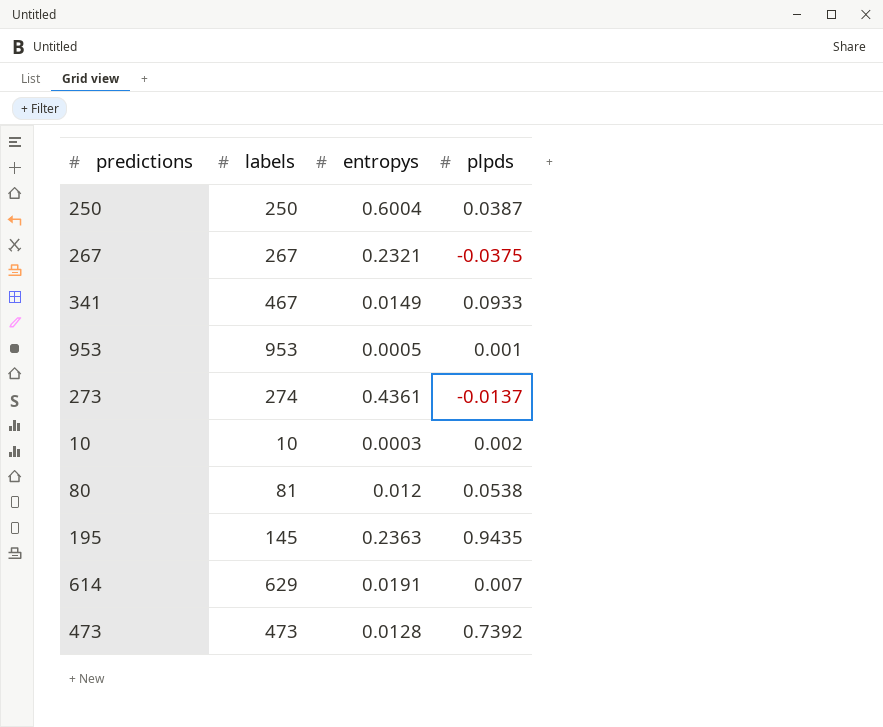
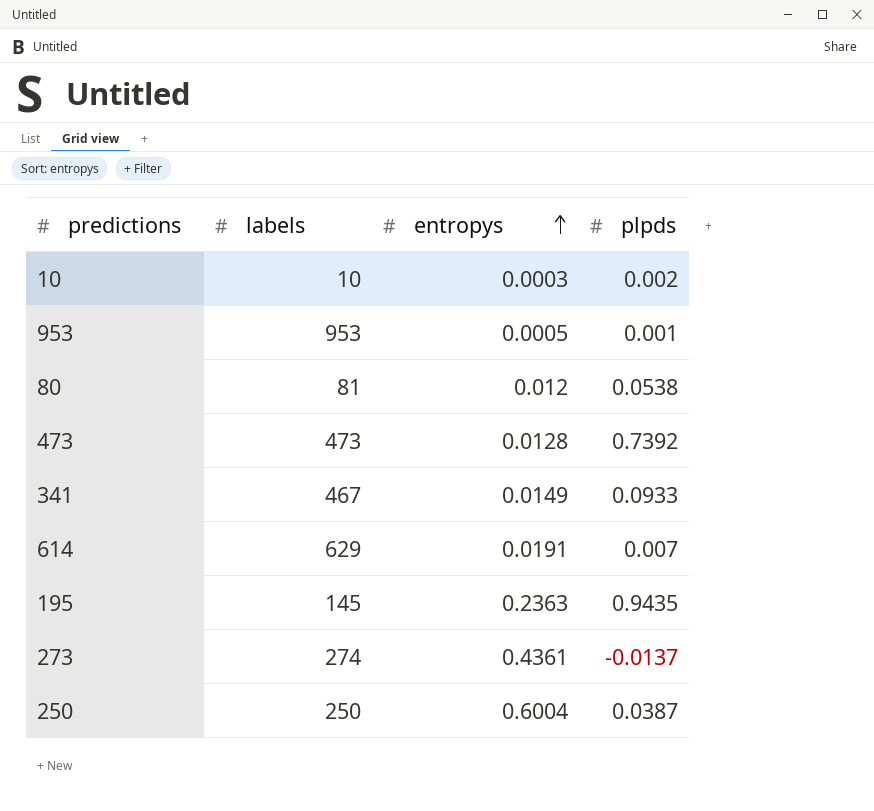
row order: none -> entropys ascending
row 267: 267 | 0.2321 | -0.0375 -> none

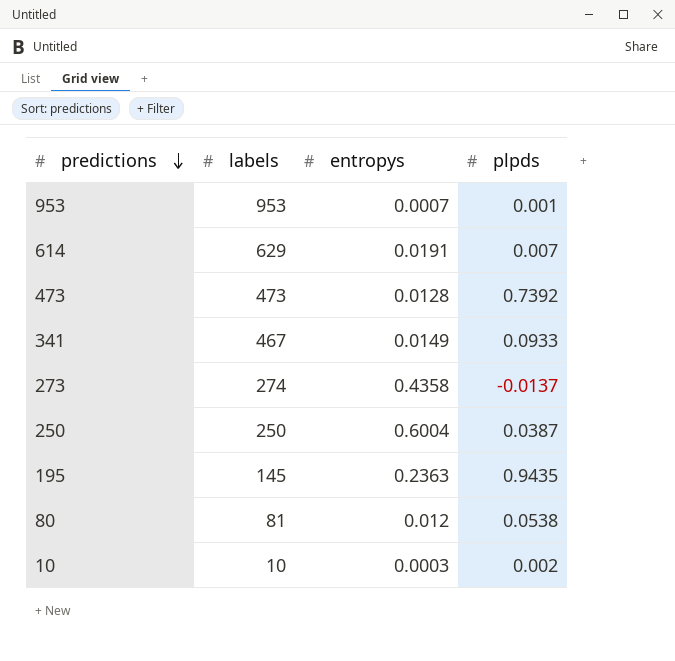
row order: entropys ascending -> predictions descending
953 | entropys: 0.0005 -> 0.0007
273 | entropys: 0.4361 -> 0.4358

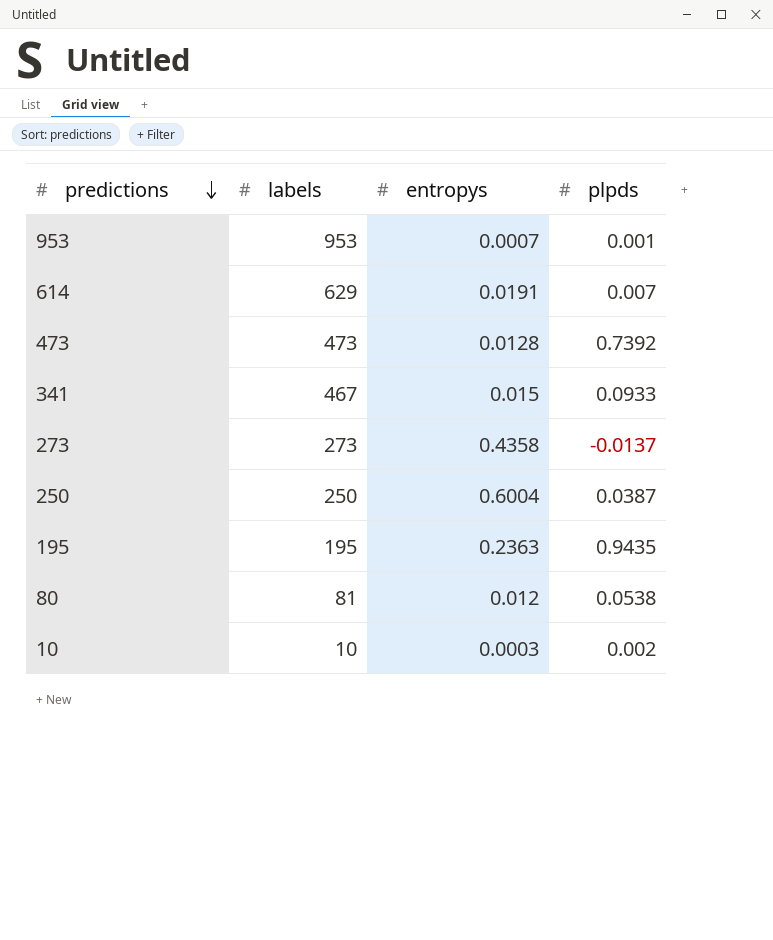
341 | entropys: 0.0149 -> 0.015
273 | labels: 274 -> 273
195 | labels: 145 -> 195

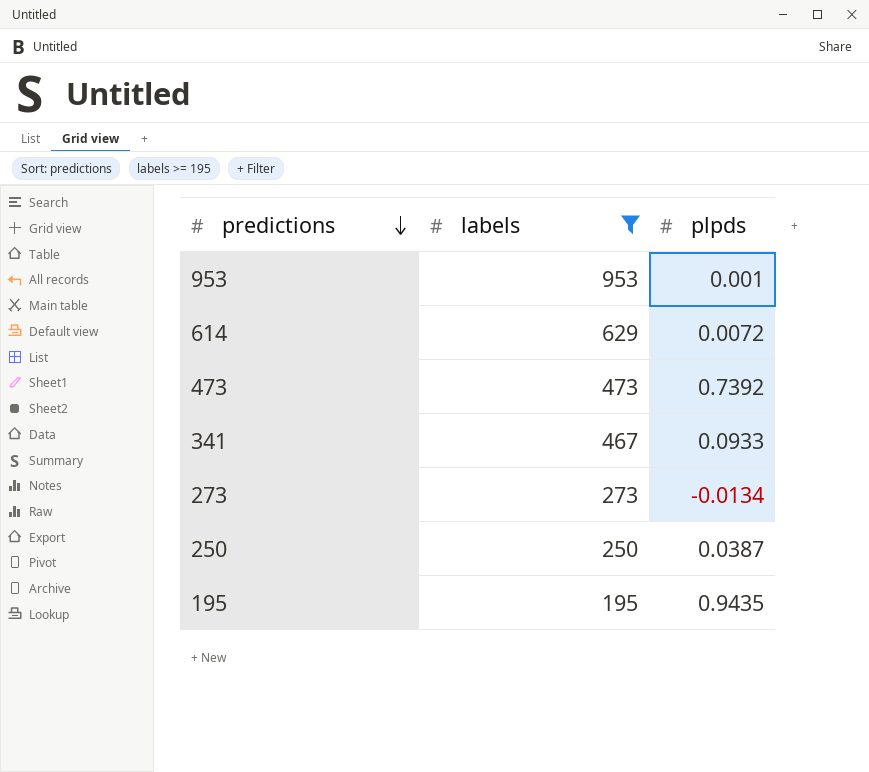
filter: none -> labels >= 195
column entropys | position: 3 -> none
614 | plpds: 0.007 -> 0.0072
273 | plpds: -0.0137 -> -0.0134

